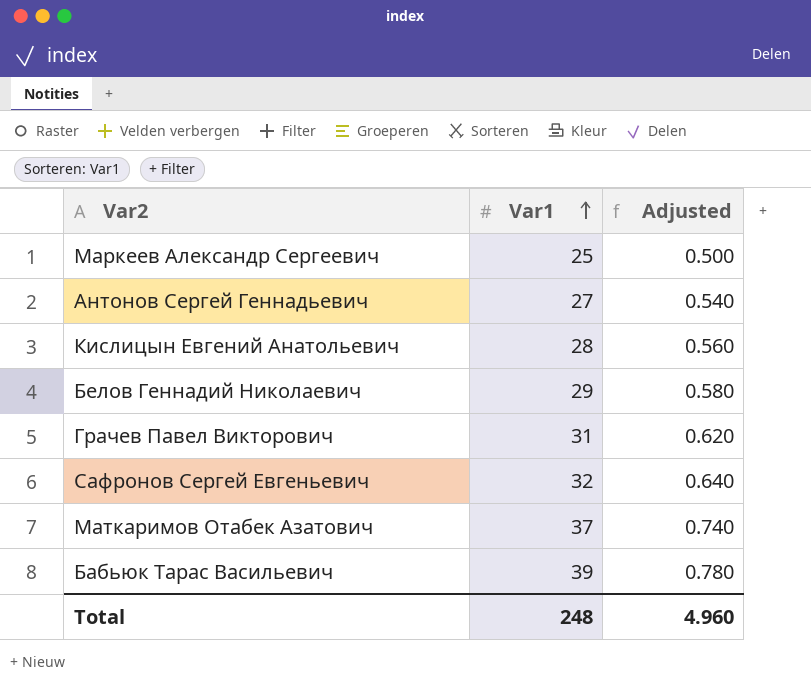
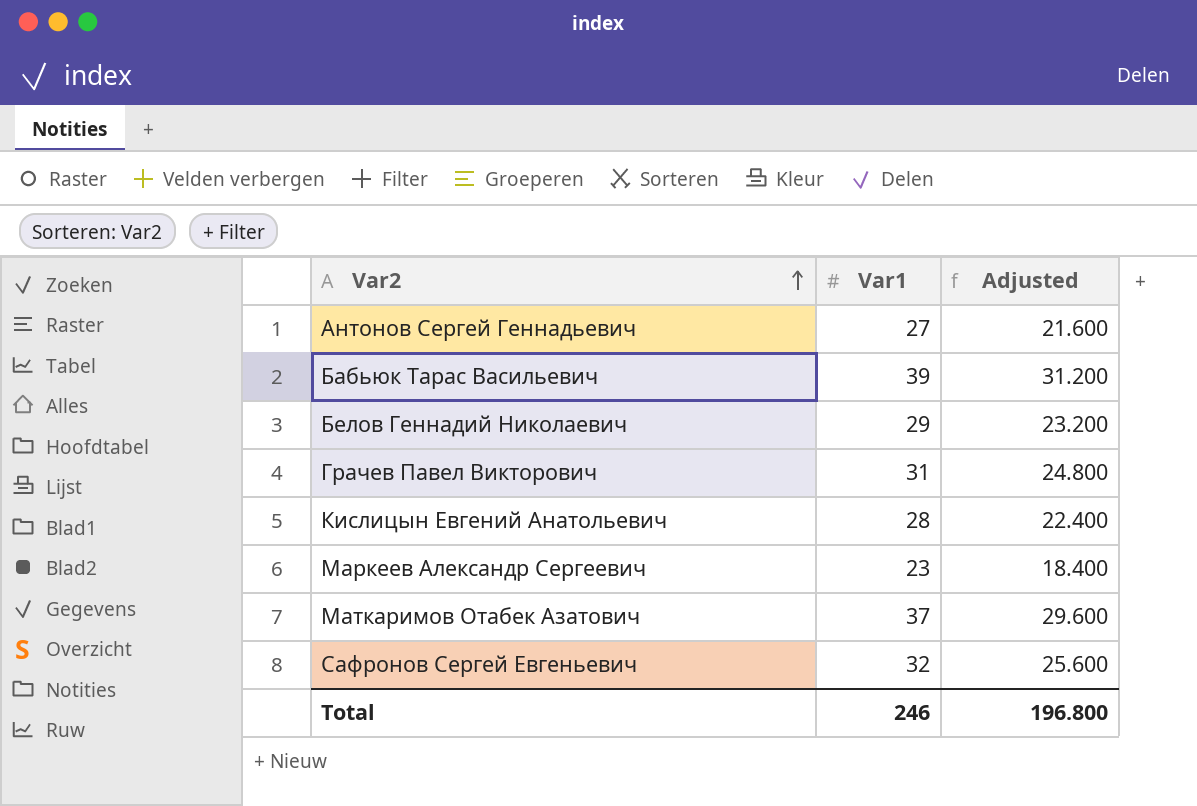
row order: Var1 ascending -> Var2 ascending
column Adjusted | formula: [Var1] * 0.02 -> [Var1] * 0.8
Маркеев Александр Сергеевич | Var1: 25 -> 23
Total | Var1: 248 -> 246
Total | Adjusted: 4.960 -> 196.800

